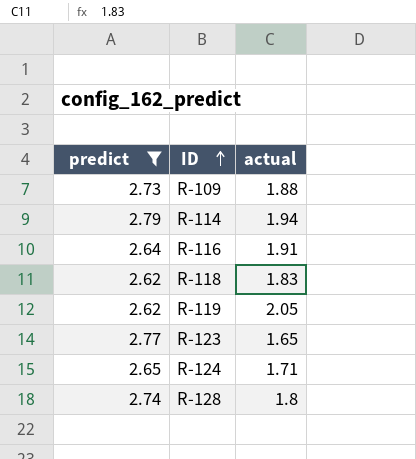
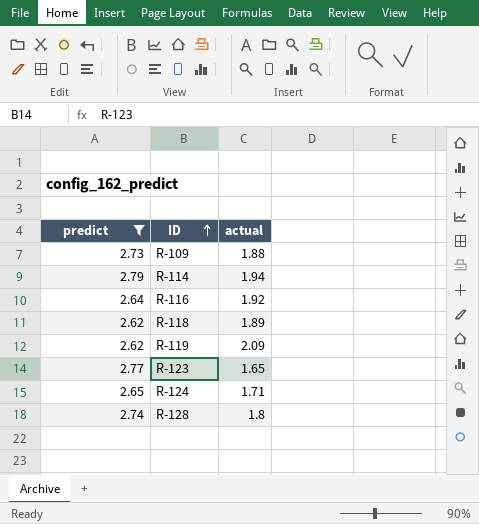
R-116 | actual: 1.91 -> 1.92
R-118 | actual: 1.83 -> 1.89
R-119 | actual: 2.05 -> 2.09

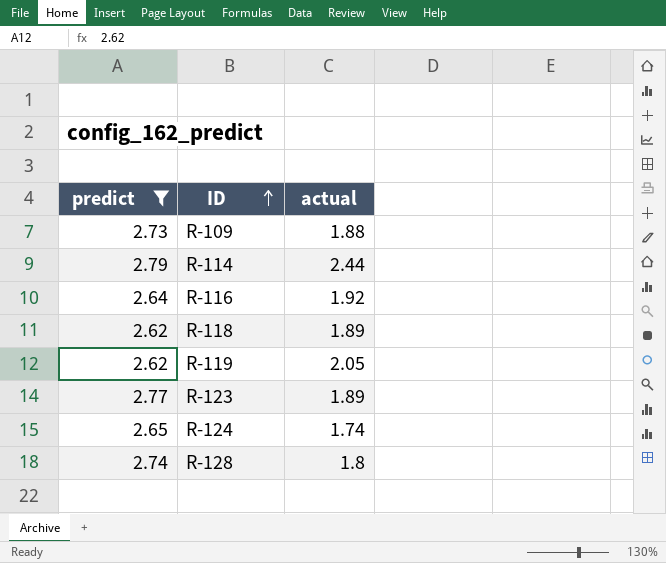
R-114 | actual: 1.94 -> 2.44
R-119 | actual: 2.09 -> 2.05
R-123 | actual: 1.65 -> 1.89
R-124 | actual: 1.71 -> 1.74

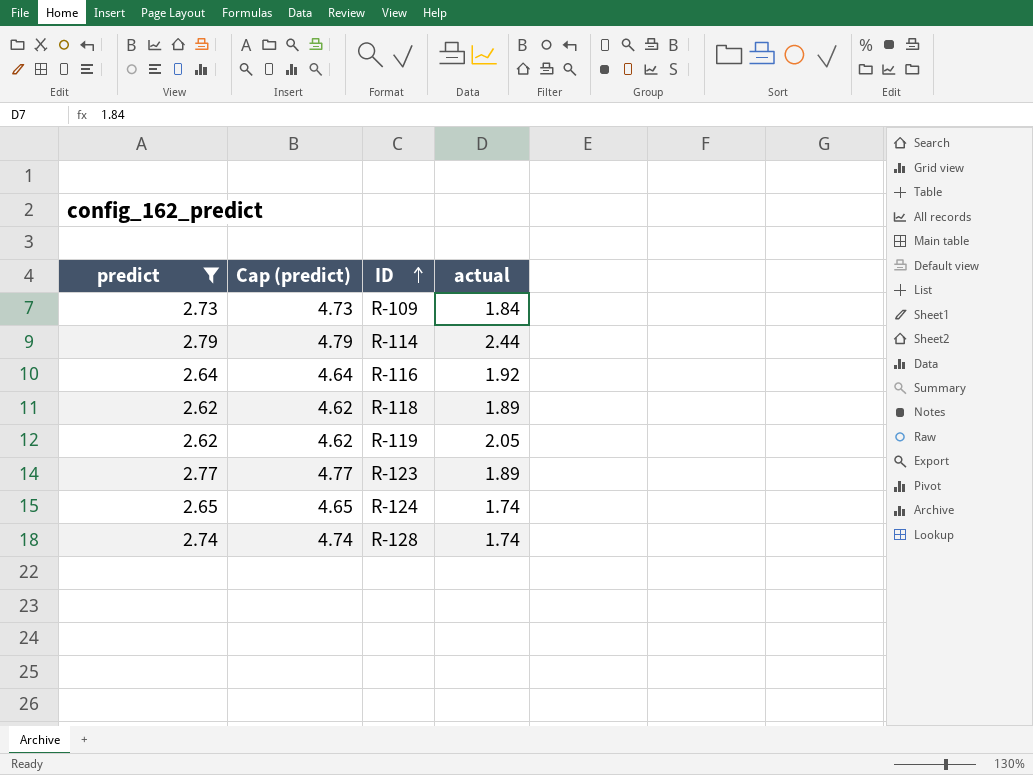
column Cap (predict) | formula: none -> [predict] + 2
R-109 | actual: 1.88 -> 1.84
R-128 | actual: 1.8 -> 1.74

